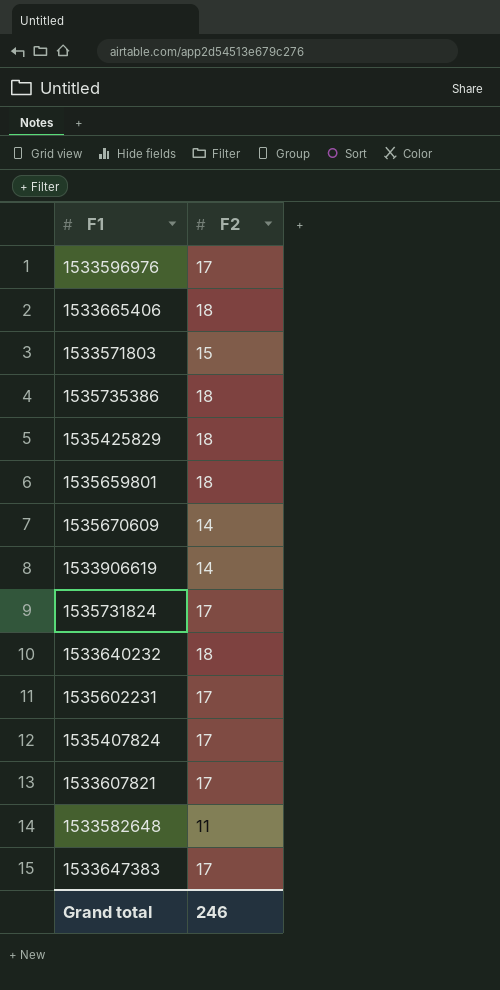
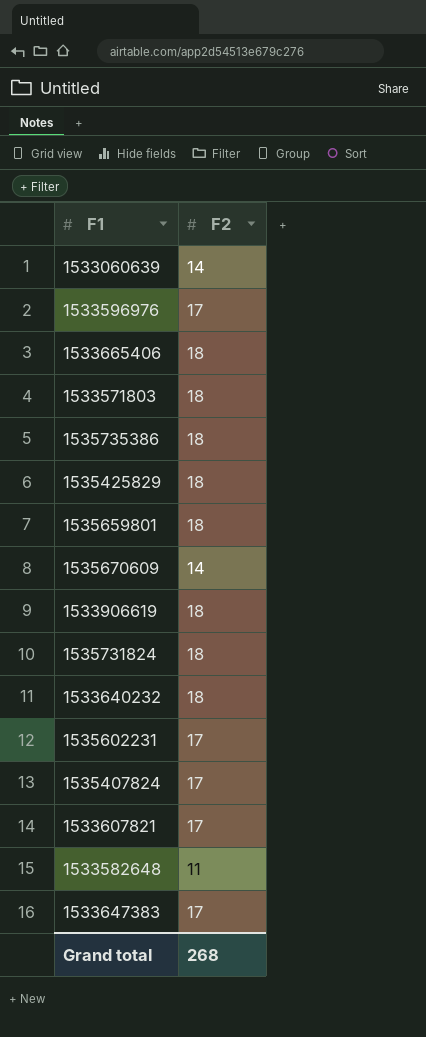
row 1533060639: none -> 14
1533571803 | F2: 15 -> 18
1533906619 | F2: 14 -> 18
1535731824 | F2: 17 -> 18
Grand total | F2: 246 -> 268

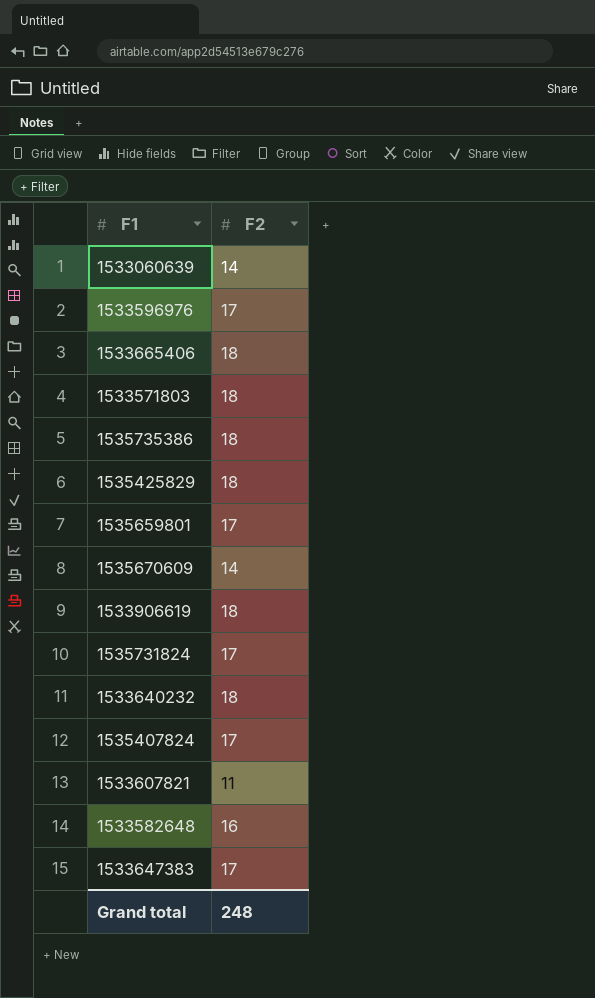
row 1535602231: 17 -> none
1535659801 | F2: 18 -> 17
1535731824 | F2: 18 -> 17
1533607821 | F2: 17 -> 11
1533582648 | F2: 11 -> 16
Grand total | F2: 268 -> 248

